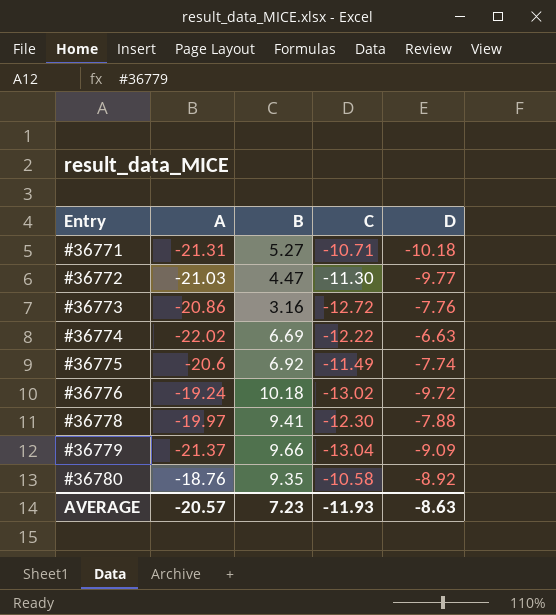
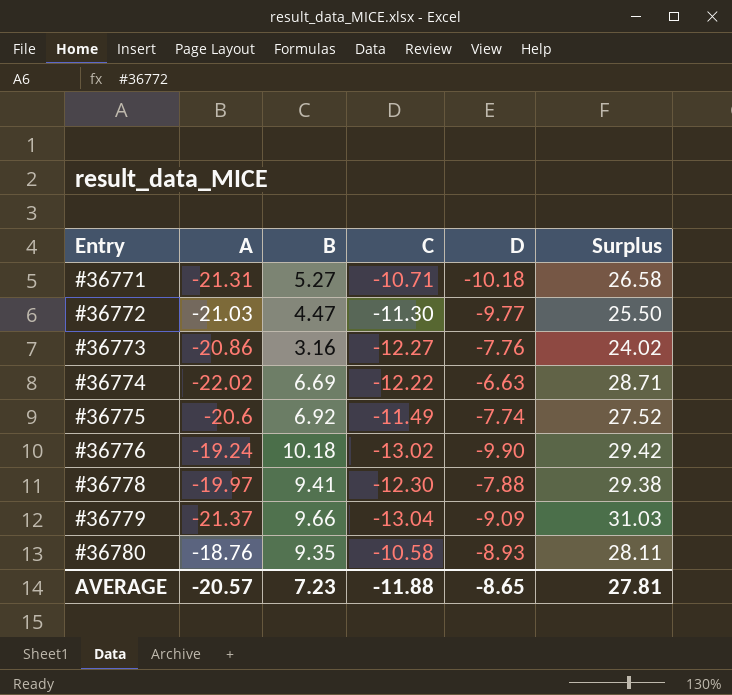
column Surplus | formula: none -> [B] - [A]
#36773 | C: -12.72 -> -12.27
#36776 | D: -9.72 -> -9.90
#36780 | D: -8.92 -> -8.93
AVERAGE | C: -11.93 -> -11.88
AVERAGE | D: -8.63 -> -8.65

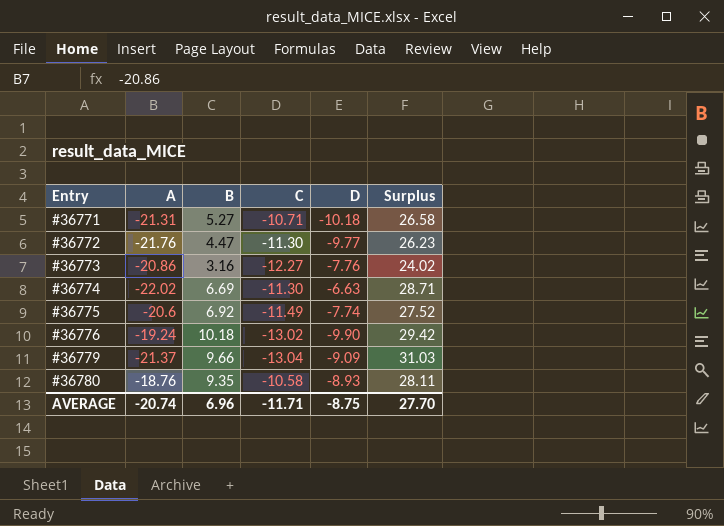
row #36778: -19.97 | 9.41 | -12.30 | -7.88 | 29.38 -> none
#36772 | A: -21.03 -> -21.76
#36772 | Surplus: 25.50 -> 26.23
#36774 | C: -12.22 -> -11.30
AVERAGE | A: -20.57 -> -20.74
AVERAGE | B: 7.23 -> 6.96
AVERAGE | C: -11.88 -> -11.71
AVERAGE | D: -8.65 -> -8.75
AVERAGE | Surplus: 27.81 -> 27.70

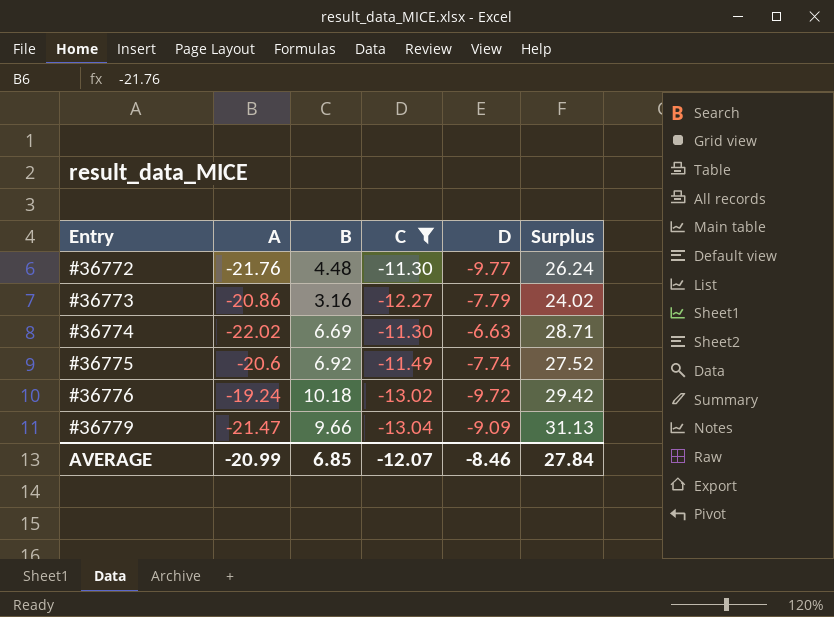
filter: none -> C <= -11.30
#36772 | B: 4.47 -> 4.48
#36772 | Surplus: 26.23 -> 26.24
#36773 | D: -7.76 -> -7.79
#36776 | D: -9.90 -> -9.72
#36779 | A: -21.37 -> -21.47
#36779 | Surplus: 31.03 -> 31.13
AVERAGE | A: -20.74 -> -20.99
AVERAGE | B: 6.96 -> 6.85
AVERAGE | C: -11.71 -> -12.07
AVERAGE | D: -8.75 -> -8.46
AVERAGE | Surplus: 27.70 -> 27.84

